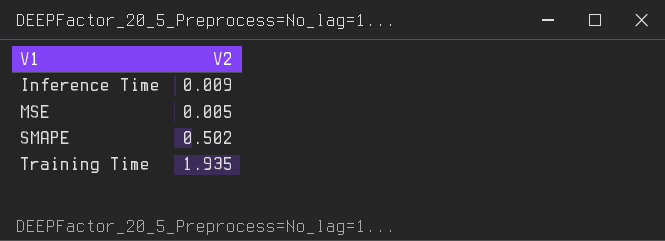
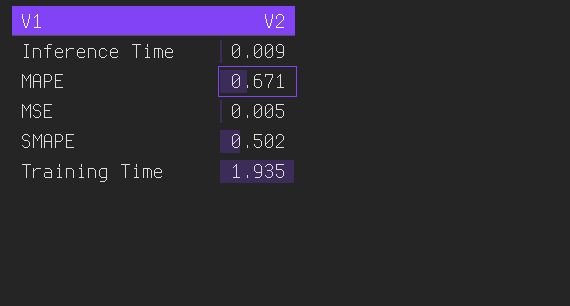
row MAPE: none -> 0.671

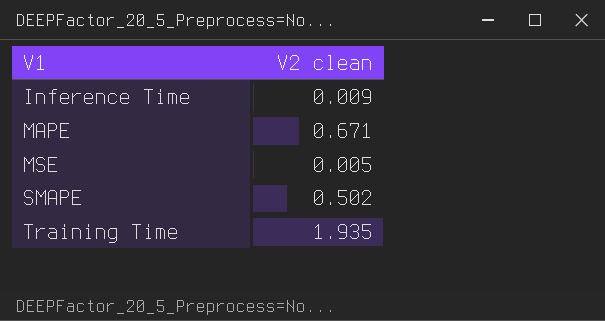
column name: V2 -> V2 clean

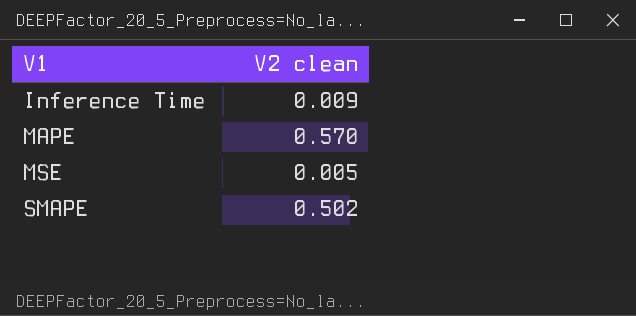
row Training Time: 1.935 -> none
MAPE | V2 clean: 0.671 -> 0.570

